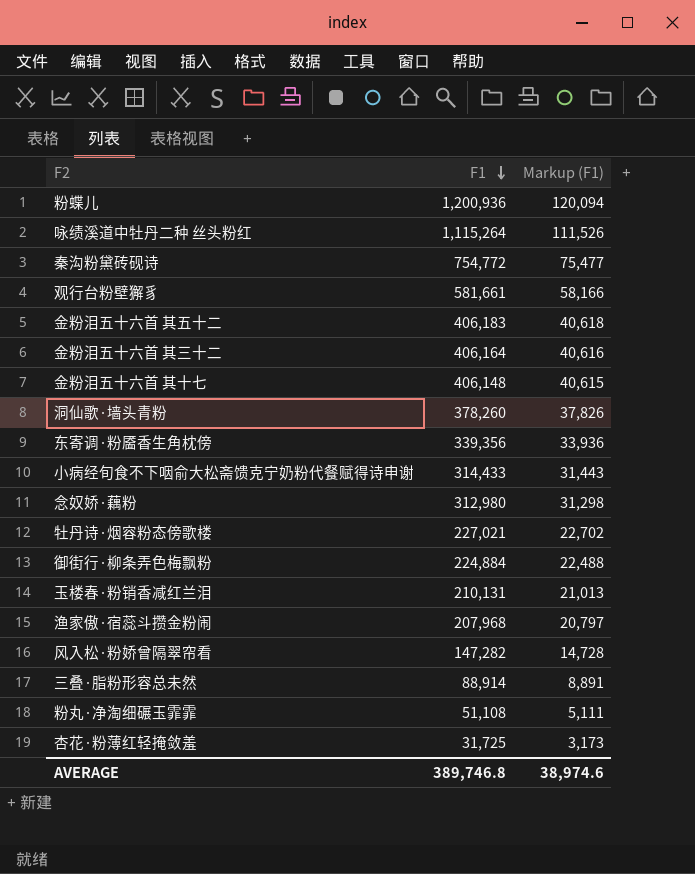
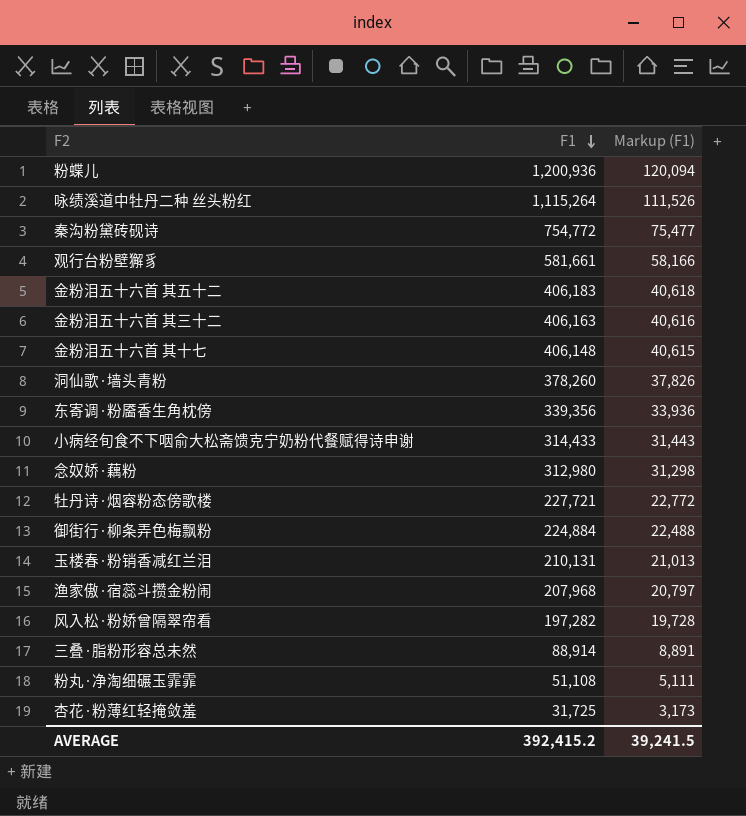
金粉泪五十六首 其三十二 | F1: 406,164 -> 406,163
牡丹诗·烟容粉态傍歌楼 | F1: 227,021 -> 227,721
牡丹诗·烟容粉态傍歌楼 | Markup (F1): 22,702 -> 22,772
风入松·粉娇曾隔翠帘看 | F1: 147,282 -> 197,282
风入松·粉娇曾隔翠帘看 | Markup (F1): 14,728 -> 19,728
AVERAGE | F1: 389,746.8 -> 392,415.2
AVERAGE | Markup (F1): 38,974.6 -> 39,241.5

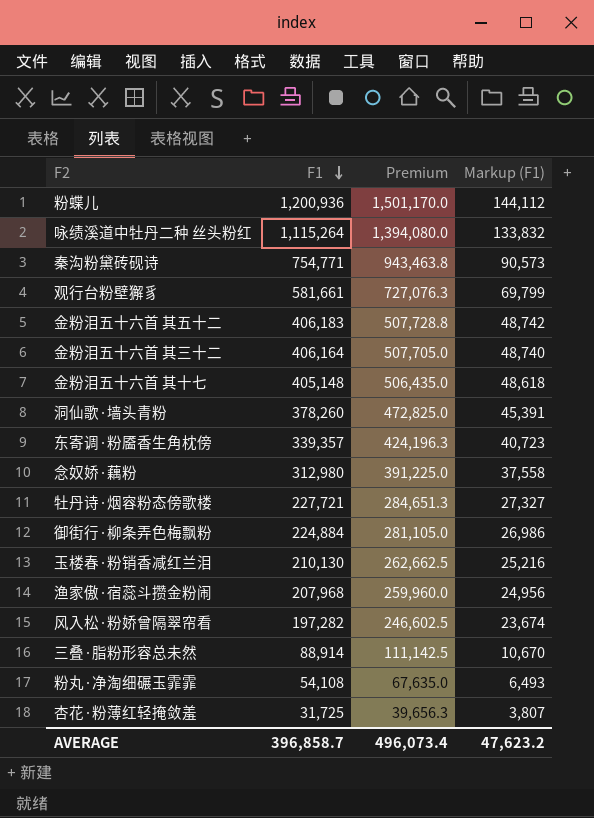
column Premium | formula: none -> [F1] * 1.25
column Markup (F1) | formula: [F1] * 0.1 -> [F1] * 0.12
row 小病经旬食不下咽俞大松斋馈克宁奶粉代餐赋得诗申谢: 314,433 | 31,443 -> none
秦沟粉黛砖砚诗 | F1: 754,772 -> 754,771
金粉泪五十六首 其三十二 | F1: 406,163 -> 406,164
金粉泪五十六首 其十七 | F1: 406,148 -> 405,148
东寄调·粉靥香生角枕傍 | F1: 339,356 -> 339,357
玉楼春·粉销香减红兰泪 | F1: 210,131 -> 210,130
粉丸·净淘细碾玉霏霏 | F1: 51,108 -> 54,108
AVERAGE | F1: 392,415.2 -> 396,858.7
AVERAGE | Markup (F1): 39,241.5 -> 47,623.2

